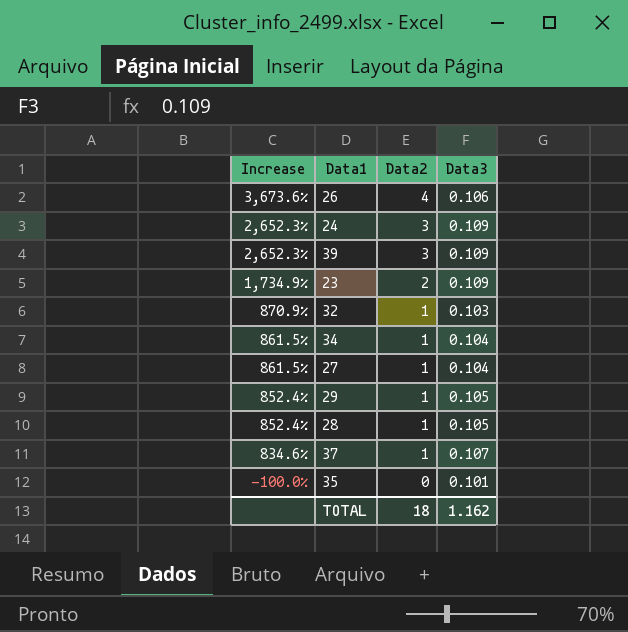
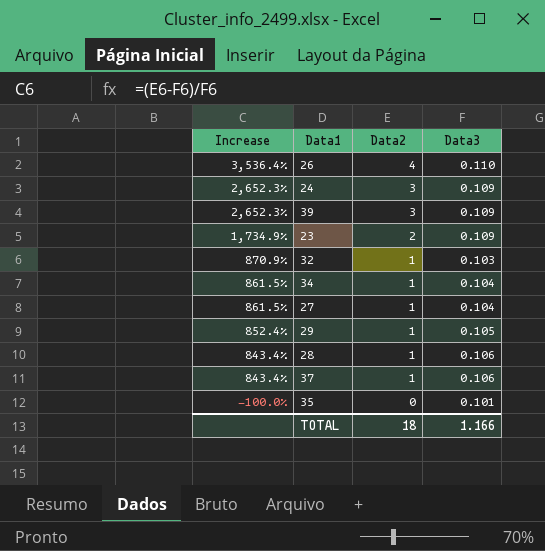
26 | Increase: 3,673.6% -> 3,536.4%
26 | Data3: 0.106 -> 0.110
28 | Increase: 852.4% -> 843.4%
28 | Data3: 0.105 -> 0.106
37 | Increase: 834.6% -> 843.4%
37 | Data3: 0.107 -> 0.106
TOTAL | Data3: 1.162 -> 1.166

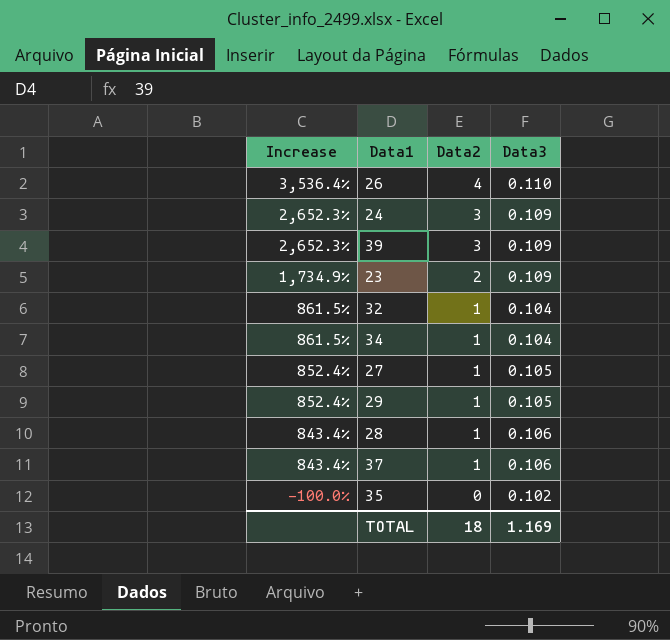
32 | Increase: 870.9% -> 861.5%
32 | Data3: 0.103 -> 0.104
27 | Increase: 861.5% -> 852.4%
27 | Data3: 0.104 -> 0.105
35 | Data3: 0.101 -> 0.102
TOTAL | Data3: 1.166 -> 1.169

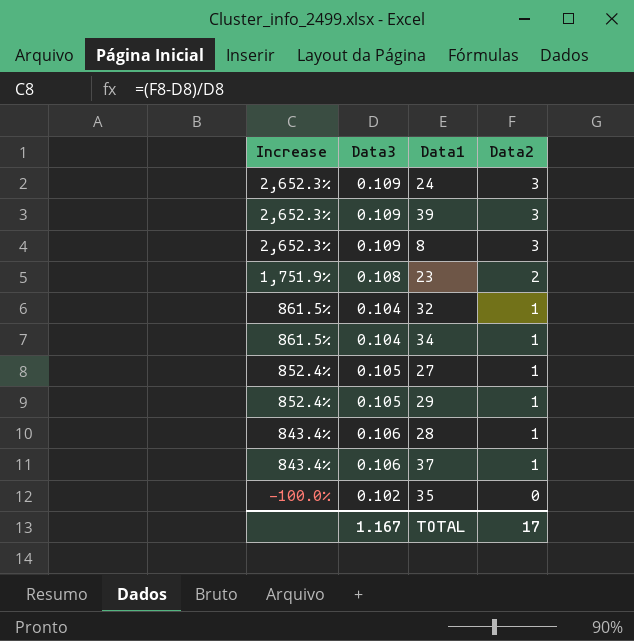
column Data3 | position: 4 -> 2
row 26: 3,536.4% | 4 | 0.110 -> none
row 8: none -> 2,652.3% | 0.109 | 3
23 | Increase: 1,734.9% -> 1,751.9%
23 | Data3: 0.109 -> 0.108
TOTAL | Data3: 1.169 -> 1.167
TOTAL | Data2: 18 -> 17

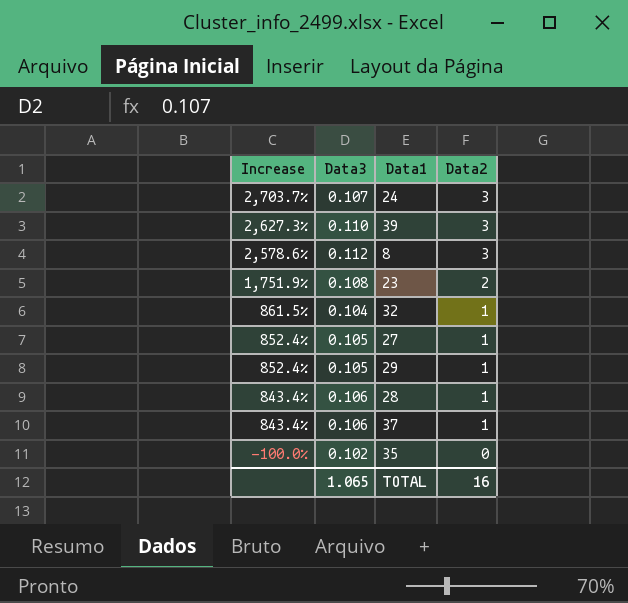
row 34: 861.5% | 0.104 | 1 -> none
24 | Increase: 2,652.3% -> 2,703.7%
24 | Data3: 0.109 -> 0.107
39 | Increase: 2,652.3% -> 2,627.3%
39 | Data3: 0.109 -> 0.110
8 | Increase: 2,652.3% -> 2,578.6%
8 | Data3: 0.109 -> 0.112
TOTAL | Data3: 1.167 -> 1.065
TOTAL | Data2: 17 -> 16

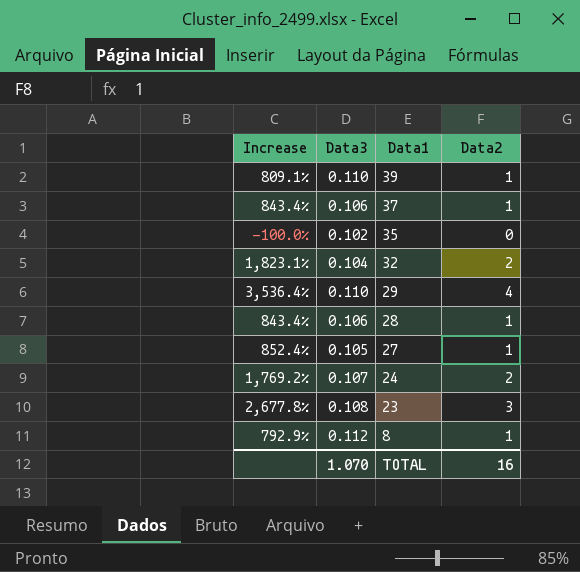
row order: Increase descending -> Data1 descending
39 | Increase: 2,627.3% -> 809.1%
39 | Data2: 3 -> 1
32 | Increase: 861.5% -> 1,823.1%
32 | Data2: 1 -> 2
29 | Increase: 852.4% -> 3,536.4%
29 | Data3: 0.105 -> 0.110
29 | Data2: 1 -> 4
24 | Increase: 2,703.7% -> 1,769.2%
24 | Data2: 3 -> 2
23 | Increase: 1,751.9% -> 2,677.8%
23 | Data2: 2 -> 3
8 | Increase: 2,578.6% -> 792.9%
8 | Data2: 3 -> 1
TOTAL | Data3: 1.065 -> 1.070

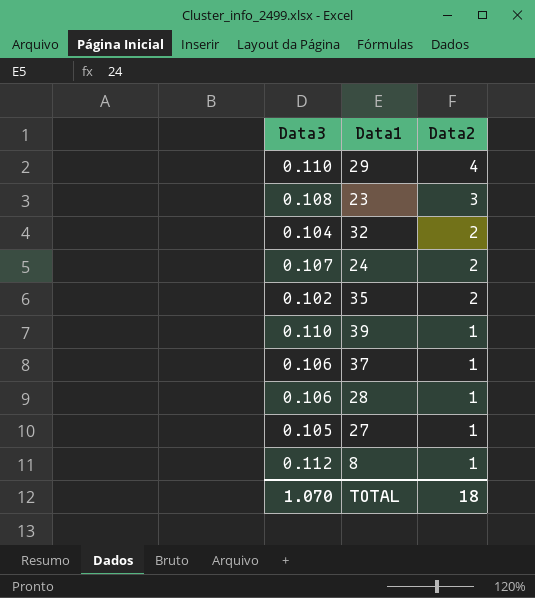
row order: Data1 descending -> Data2 descending
column Increase | formula: ([Data2] - [Data3]) / [Data3] -> none
35 | Data2: 0 -> 2
TOTAL | Data2: 16 -> 18

